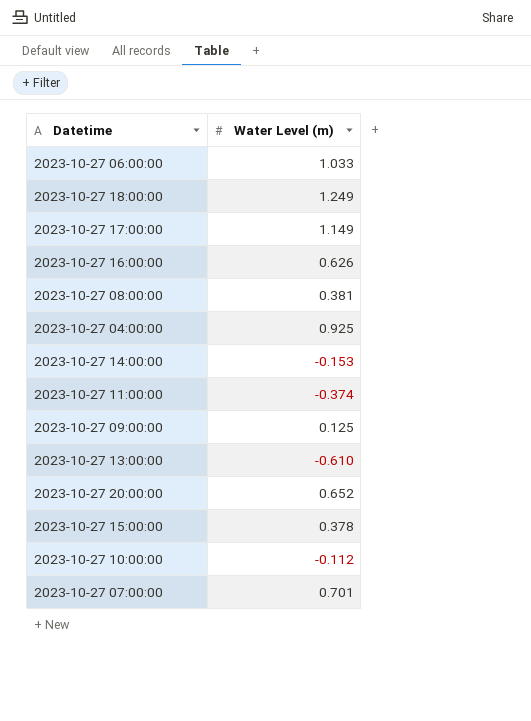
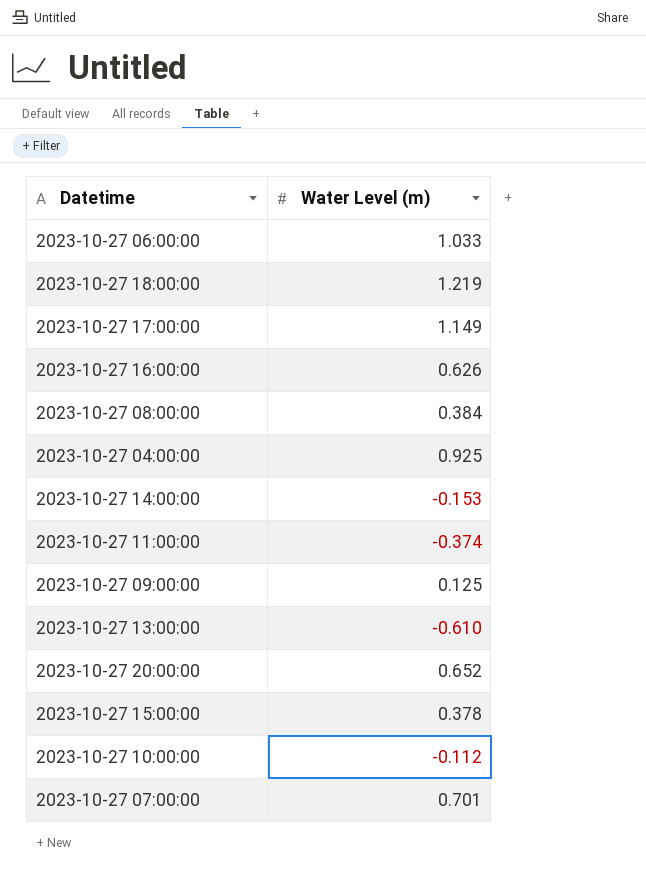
2023-10-27 18:00:00 | Water Level (m): 1.249 -> 1.219
2023-10-27 08:00:00 | Water Level (m): 0.381 -> 0.384

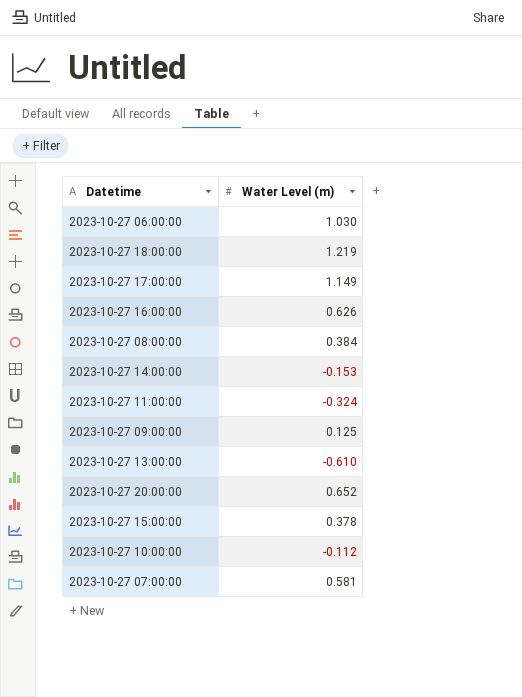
row 2023-10-27 04:00:00: 0.925 -> none
2023-10-27 06:00:00 | Water Level (m): 1.033 -> 1.030
2023-10-27 11:00:00 | Water Level (m): -0.374 -> -0.324
2023-10-27 07:00:00 | Water Level (m): 0.701 -> 0.581

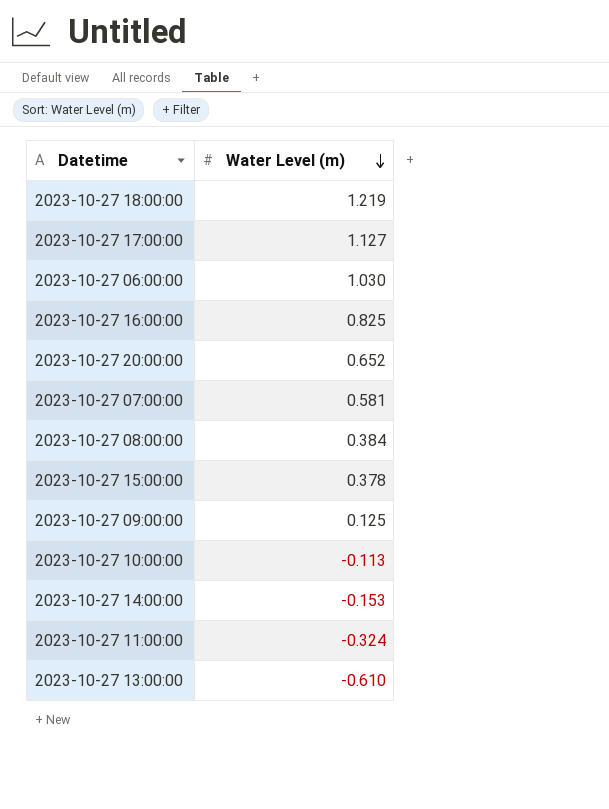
row order: none -> Water Level (m) descending
2023-10-27 17:00:00 | Water Level (m): 1.149 -> 1.127
2023-10-27 16:00:00 | Water Level (m): 0.626 -> 0.825
2023-10-27 10:00:00 | Water Level (m): -0.112 -> -0.113

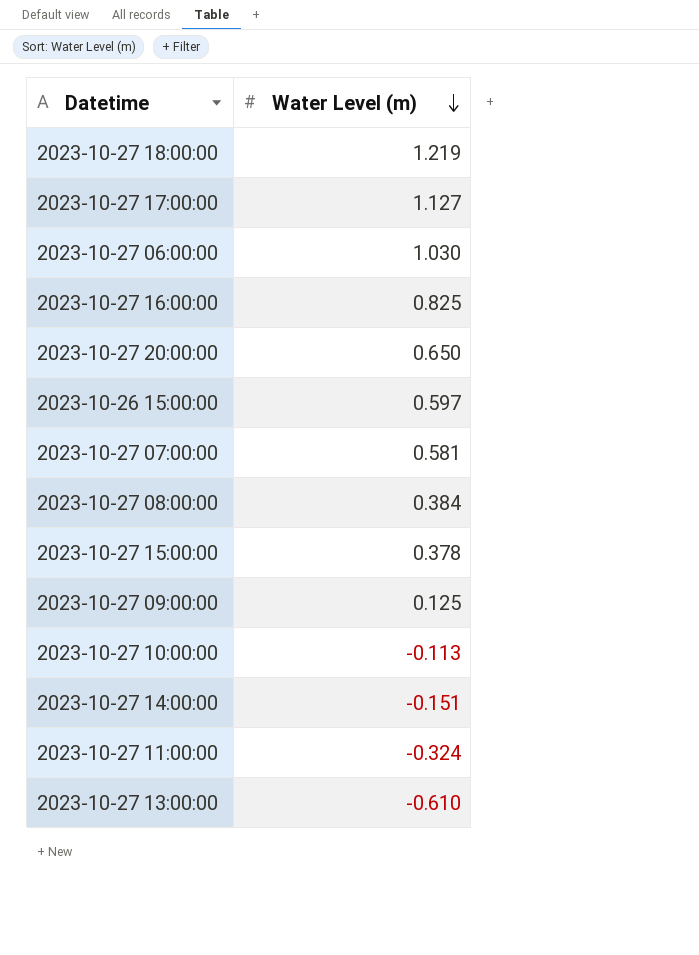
2023-10-27 20:00:00 | Water Level (m): 0.652 -> 0.650
row 2023-10-26 15:00:00: none -> 0.597
2023-10-27 14:00:00 | Water Level (m): -0.153 -> -0.151

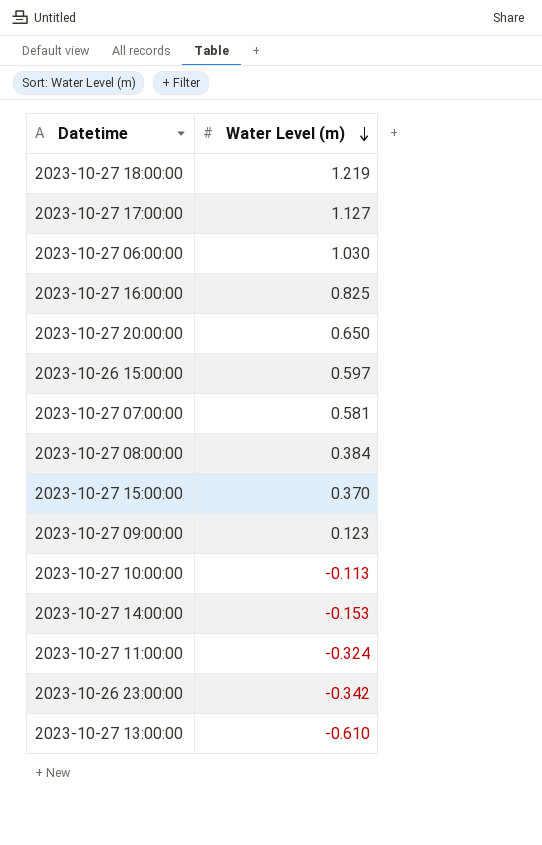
2023-10-27 15:00:00 | Water Level (m): 0.378 -> 0.370
2023-10-27 09:00:00 | Water Level (m): 0.125 -> 0.123
2023-10-27 14:00:00 | Water Level (m): -0.151 -> -0.153
row 2023-10-26 23:00:00: none -> -0.342

